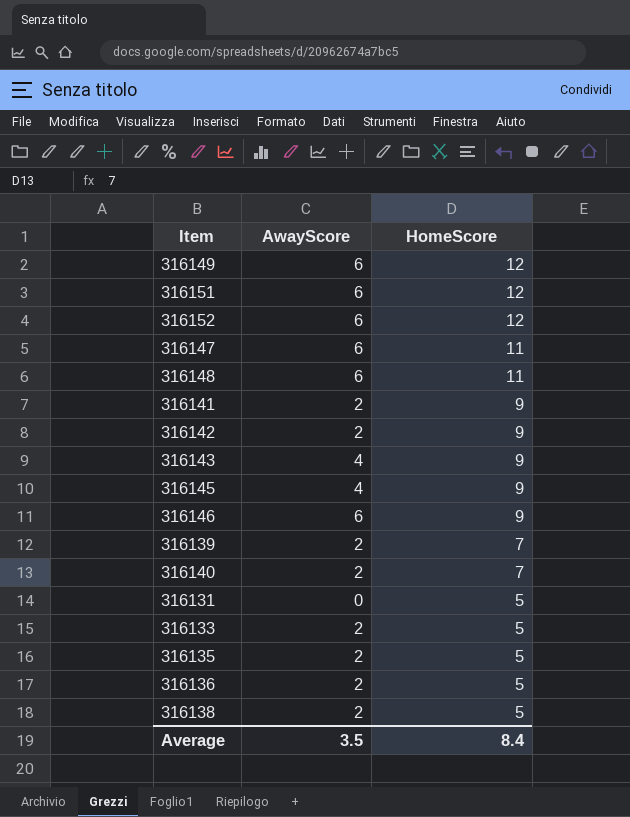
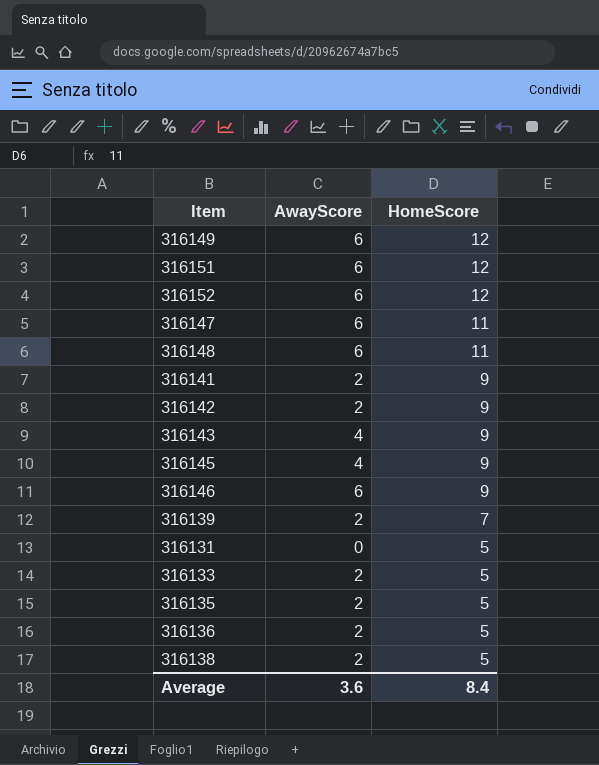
row 316140: 2 | 7 -> none
Average | AwayScore: 3.5 -> 3.6

